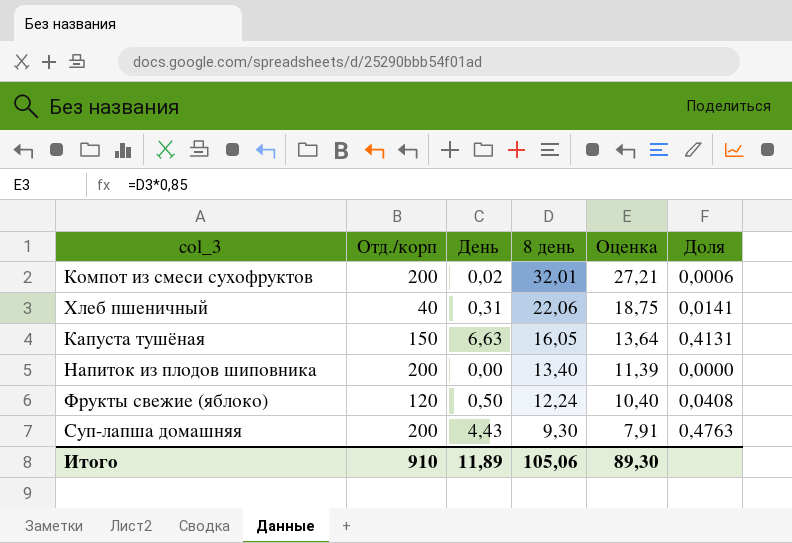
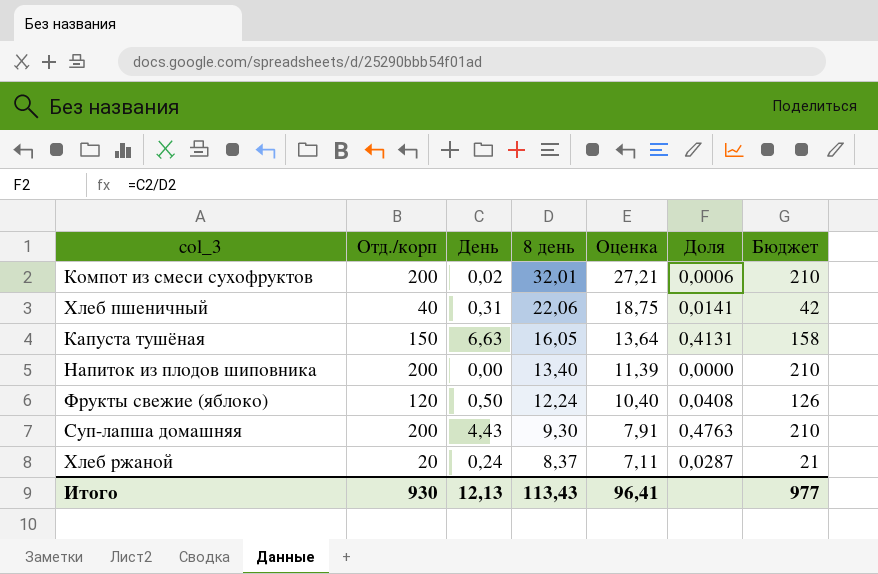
column Бюджет | formula: none -> [Отд./корп] * 1,05
row Хлеб ржаной: none -> 20 | 0,24 | 8,37 | 7,11 | 0,0287 | 21
Итого | Отд./корп: 910 -> 930
Итого | День: 11,89 -> 12,13
Итого | 8 день: 105,06 -> 113,43
Итого | Оценка: 89,30 -> 96,41

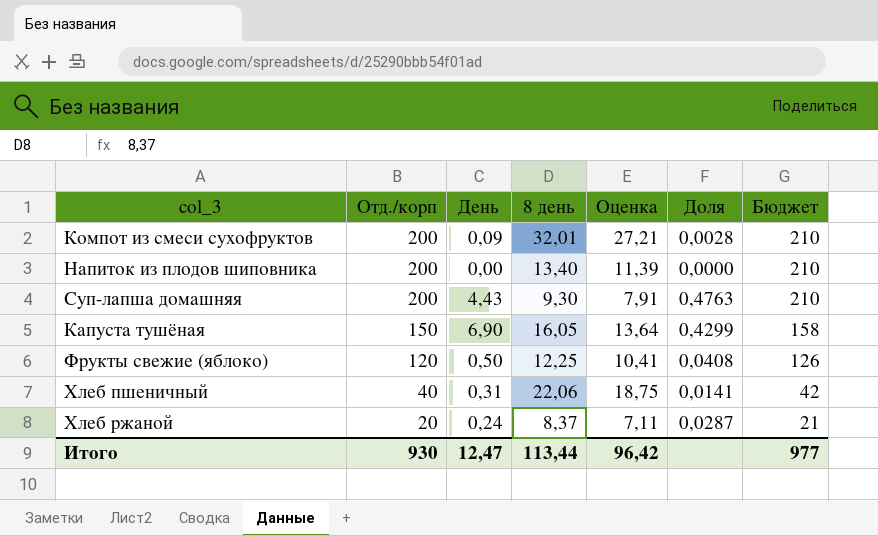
row order: 8 день descending -> Отд./корп descending
Компот из смеси сухофруктов | День: 0,02 -> 0,09
Компот из смеси сухофруктов | Доля: 0,0006 -> 0,0028
Капуста тушёная | День: 6,63 -> 6,90
Капуста тушёная | Доля: 0,4131 -> 0,4299
Фрукты свежие (яблоко) | 8 день: 12,24 -> 12,25
Фрукты свежие (яблоко) | Оценка: 10,40 -> 10,41
Итого | День: 12,13 -> 12,47
Итого | 8 день: 113,43 -> 113,44
Итого | Оценка: 96,41 -> 96,42

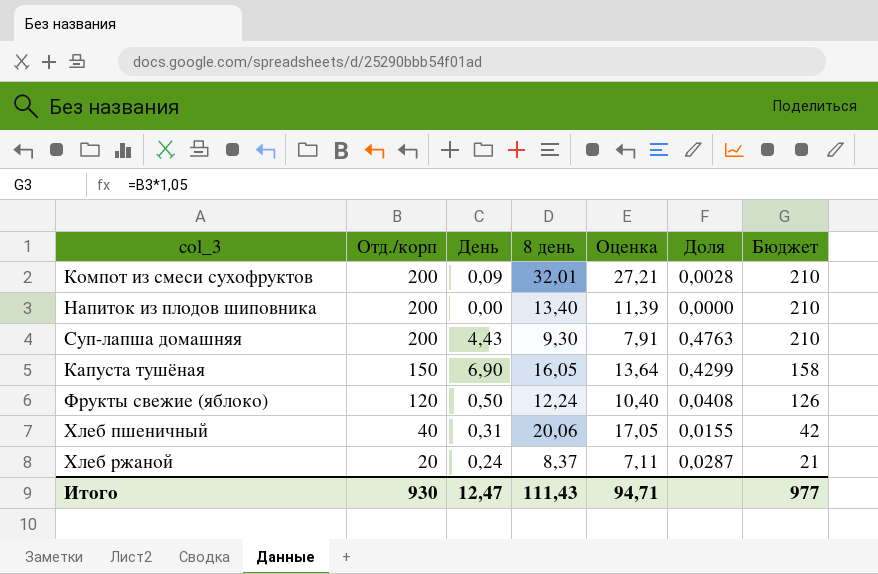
Фрукты свежие (яблоко) | 8 день: 12,25 -> 12,24
Фрукты свежие (яблоко) | Оценка: 10,41 -> 10,40
Хлеб пшеничный | 8 день: 22,06 -> 20,06
Хлеб пшеничный | Оценка: 18,75 -> 17,05
Хлеб пшеничный | Доля: 0,0141 -> 0,0155
Итого | 8 день: 113,44 -> 111,43
Итого | Оценка: 96,42 -> 94,71

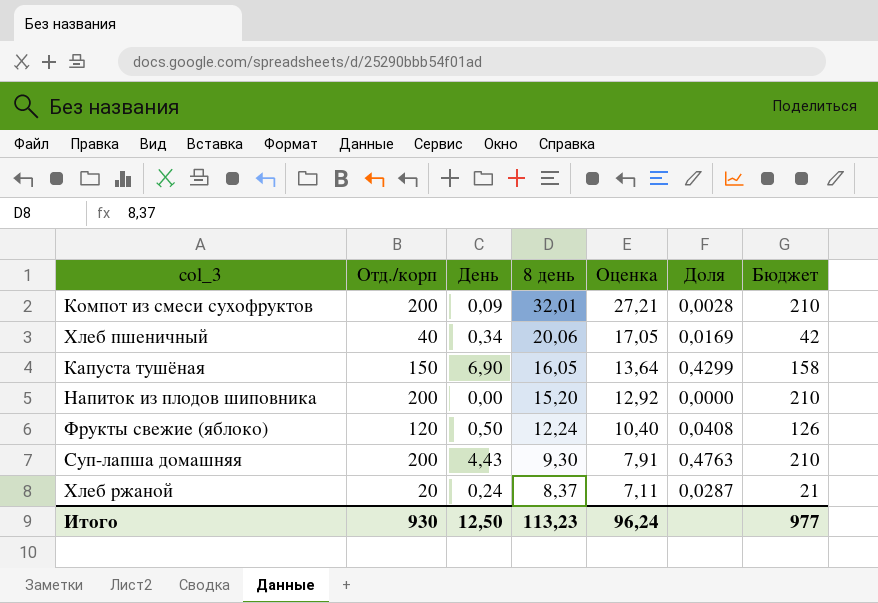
row order: Отд./корп descending -> 8 день descending
Хлеб пшеничный | День: 0,31 -> 0,34
Хлеб пшеничный | Доля: 0,0155 -> 0,0169
Напиток из плодов шиповника | 8 день: 13,40 -> 15,20
Напиток из плодов шиповника | Оценка: 11,39 -> 12,92
Итого | День: 12,47 -> 12,50
Итого | 8 день: 111,43 -> 113,23
Итого | Оценка: 94,71 -> 96,24

